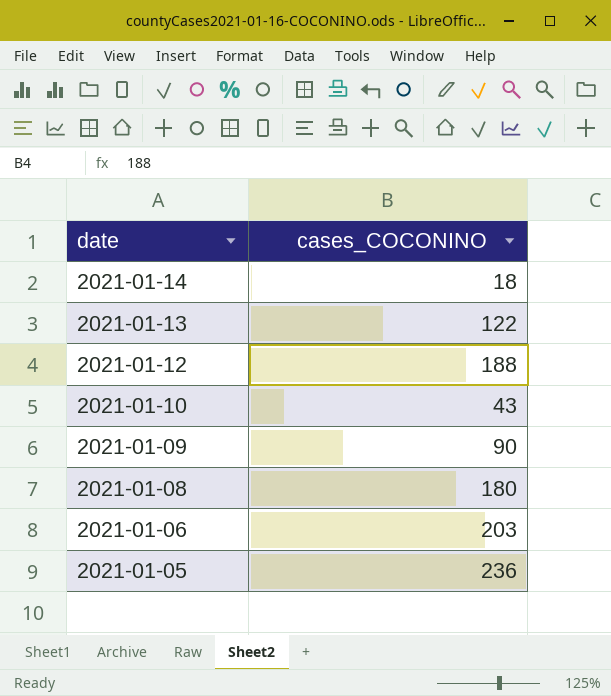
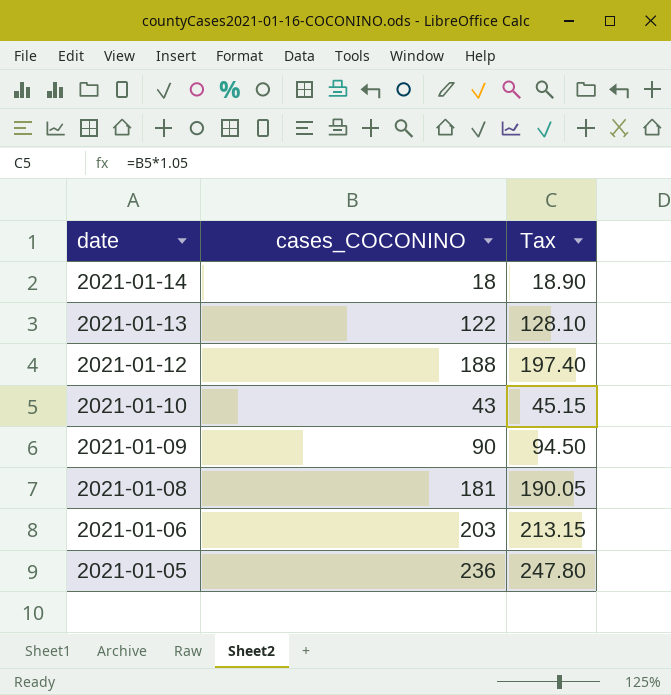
column Tax | formula: none -> [cases_COCONINO] * 1.05
2021-01-08 | cases_COCONINO: 180 -> 181

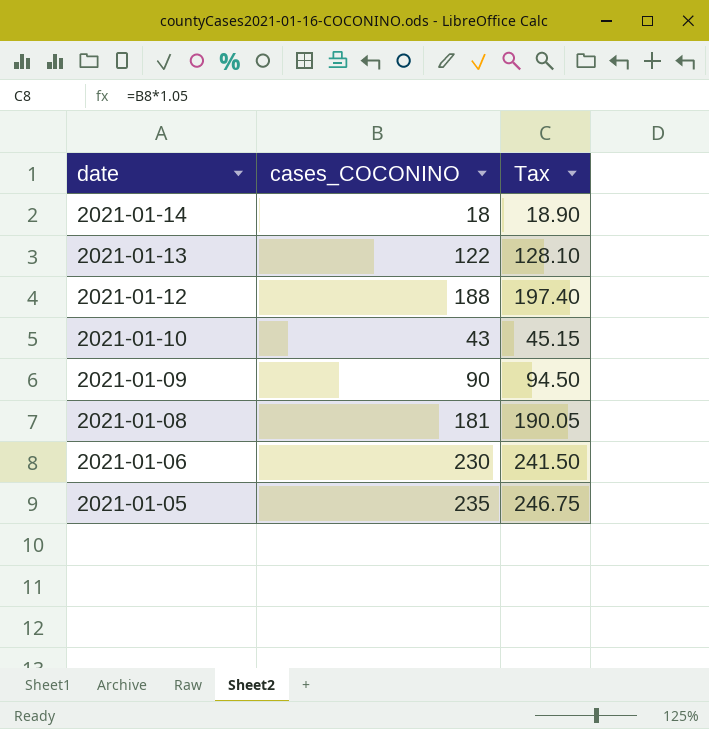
2021-01-06 | cases_COCONINO: 203 -> 230
2021-01-06 | Tax: 213.15 -> 241.50
2021-01-05 | cases_COCONINO: 236 -> 235
2021-01-05 | Tax: 247.80 -> 246.75

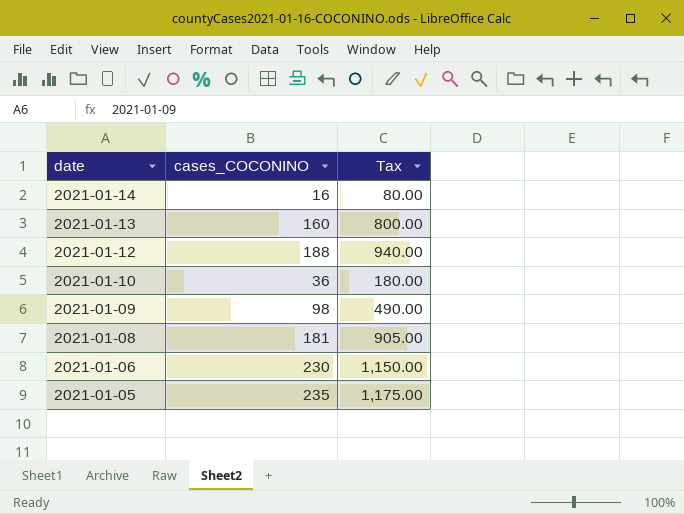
column Tax | formula: [cases_COCONINO] * 1.05 -> [cases_COCONINO] * 5
2021-01-14 | cases_COCONINO: 18 -> 16
2021-01-13 | cases_COCONINO: 122 -> 160
2021-01-10 | cases_COCONINO: 43 -> 36
2021-01-09 | cases_COCONINO: 90 -> 98

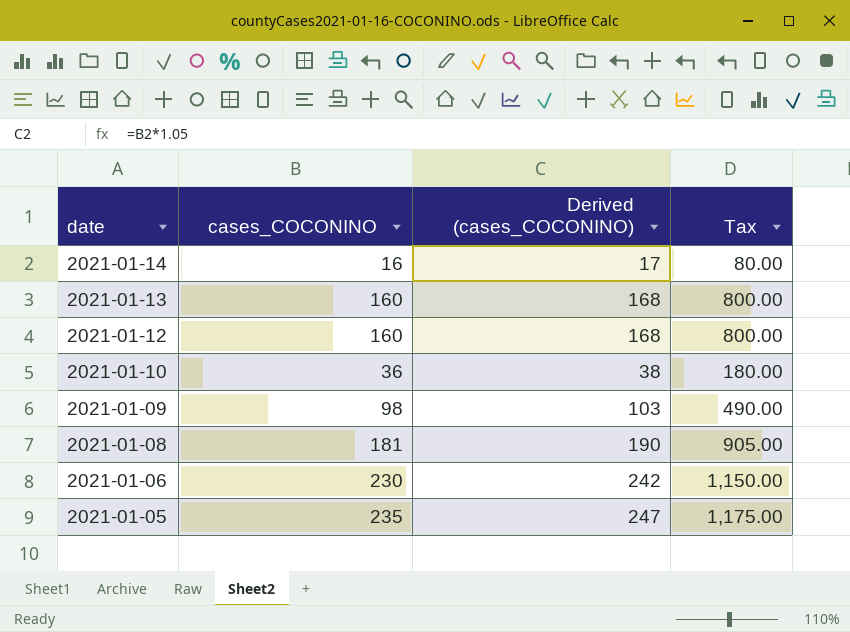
column Derived (cases_COCONINO) | formula: none -> [cases_COCONINO] * 1.05
2021-01-12 | cases_COCONINO: 188 -> 160
2021-01-12 | Tax: 940.00 -> 800.00

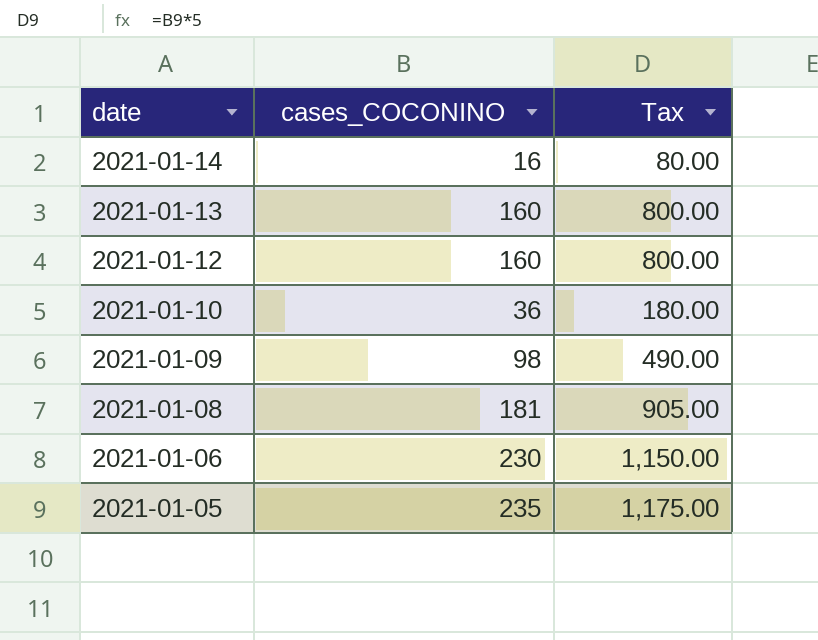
column Derived (cases_COCONINO) | formula: [cases_COCONINO] * 1.05 -> none

